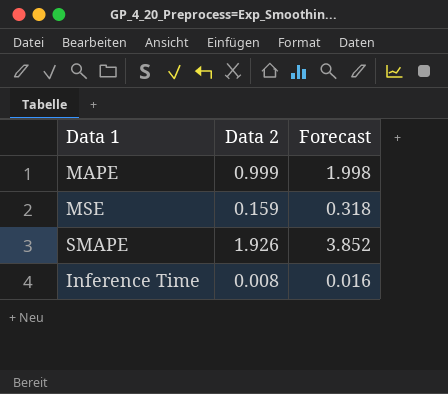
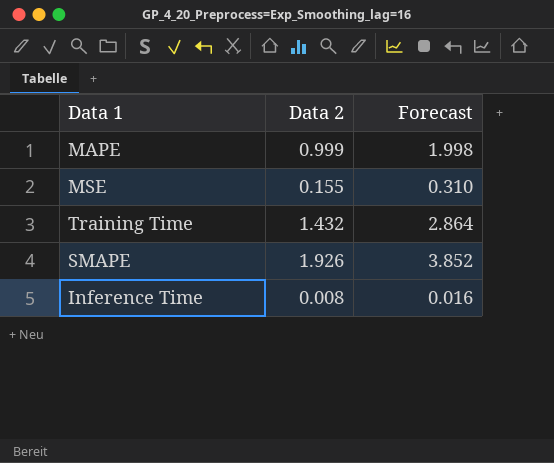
MSE | Data 2: 0.159 -> 0.155
MSE | Forecast: 0.318 -> 0.310
row Training Time: none -> 1.432 | 2.864

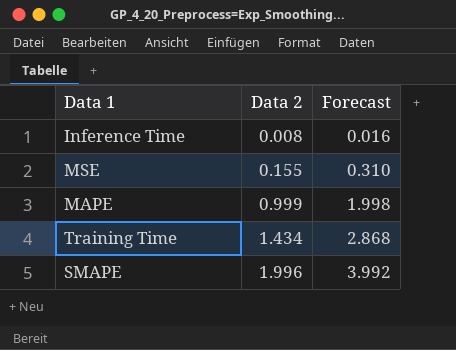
row order: none -> Data 2 ascending
Training Time | Data 2: 1.432 -> 1.434
Training Time | Forecast: 2.864 -> 2.868
SMAPE | Data 2: 1.926 -> 1.996
SMAPE | Forecast: 3.852 -> 3.992

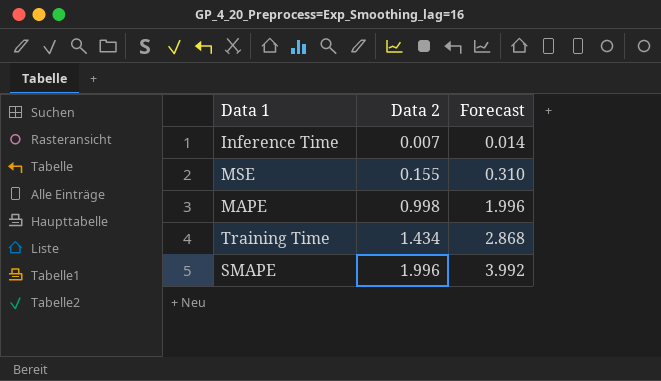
Inference Time | Data 2: 0.008 -> 0.007
Inference Time | Forecast: 0.016 -> 0.014
MAPE | Data 2: 0.999 -> 0.998
MAPE | Forecast: 1.998 -> 1.996

